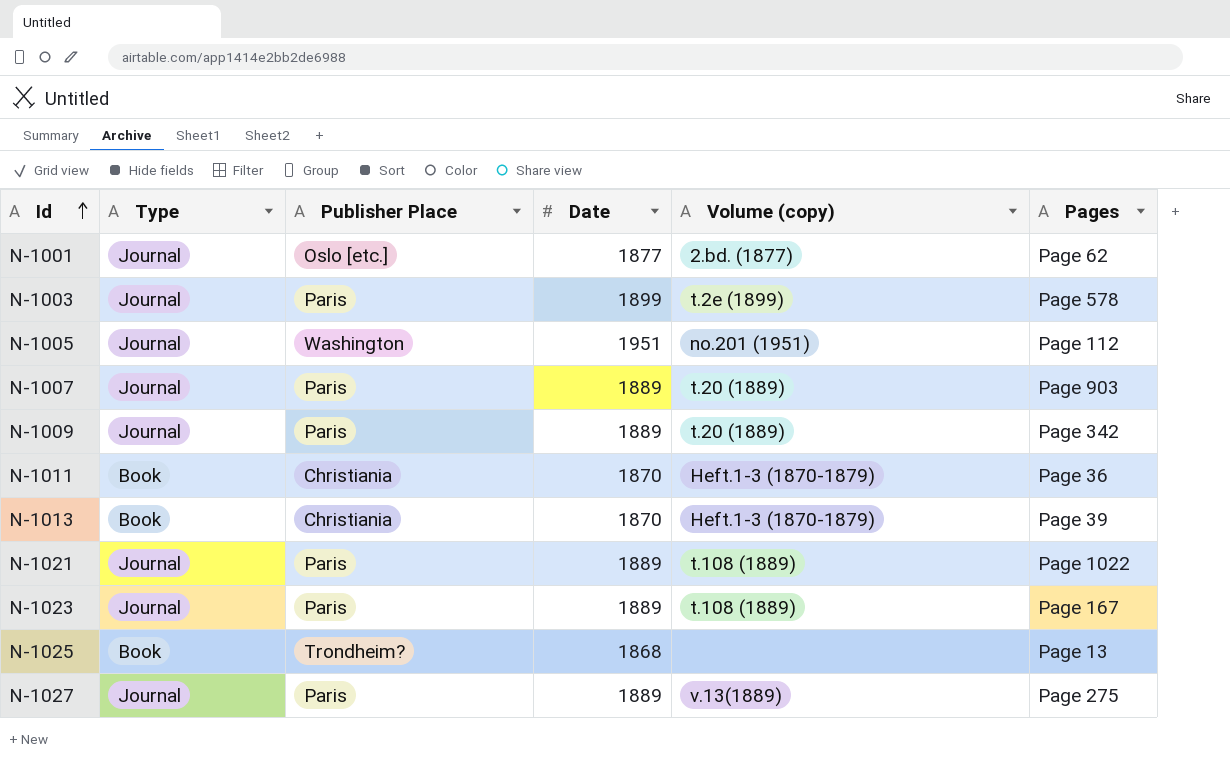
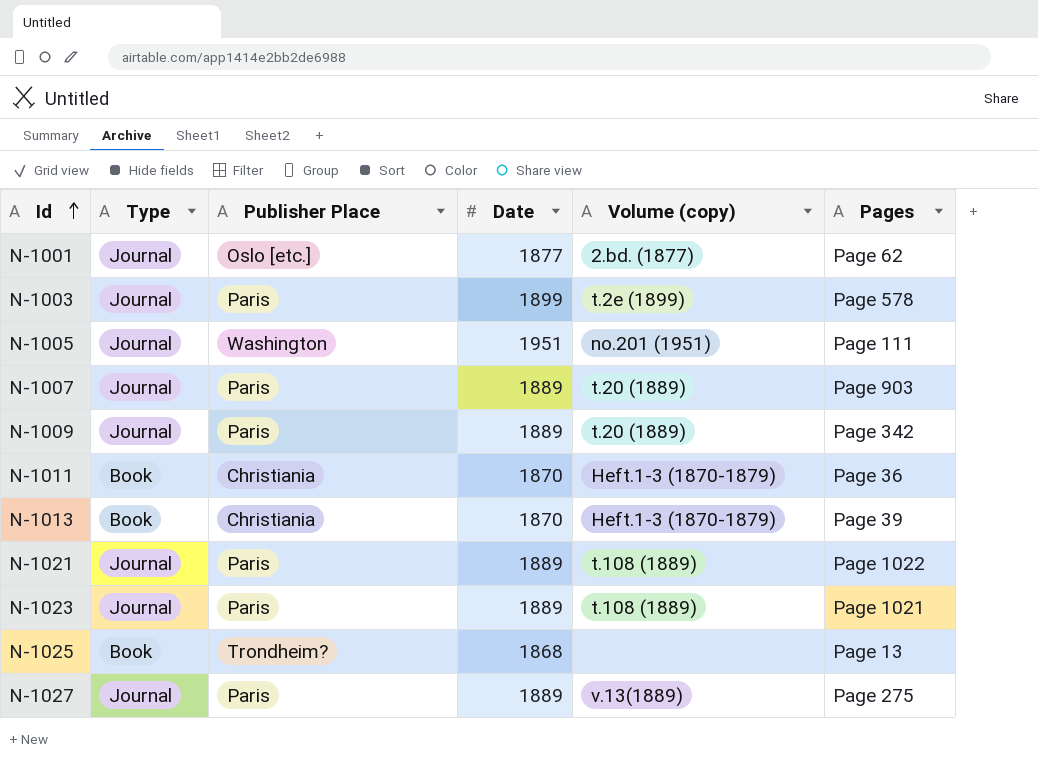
N-1005 | Pages: Page 112 -> Page 111
N-1023 | Pages: Page 167 -> Page 1021

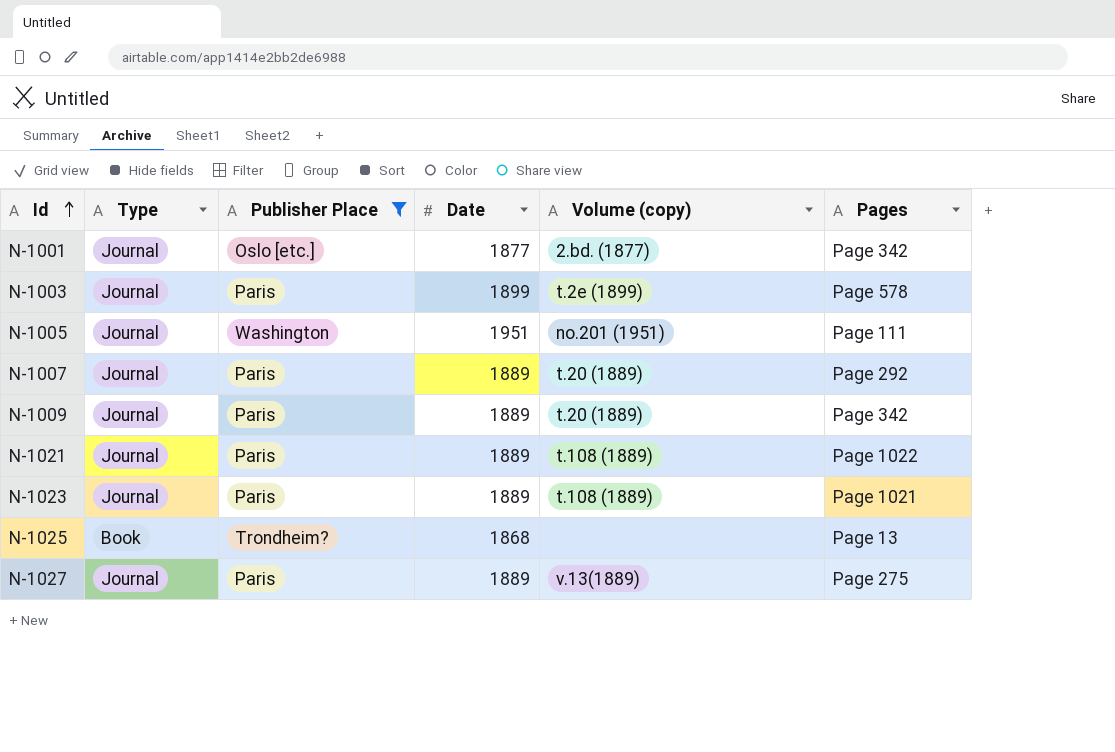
filter: none -> Publisher Place != Christiania
N-1001 | Pages: Page 62 -> Page 342
N-1007 | Pages: Page 903 -> Page 292

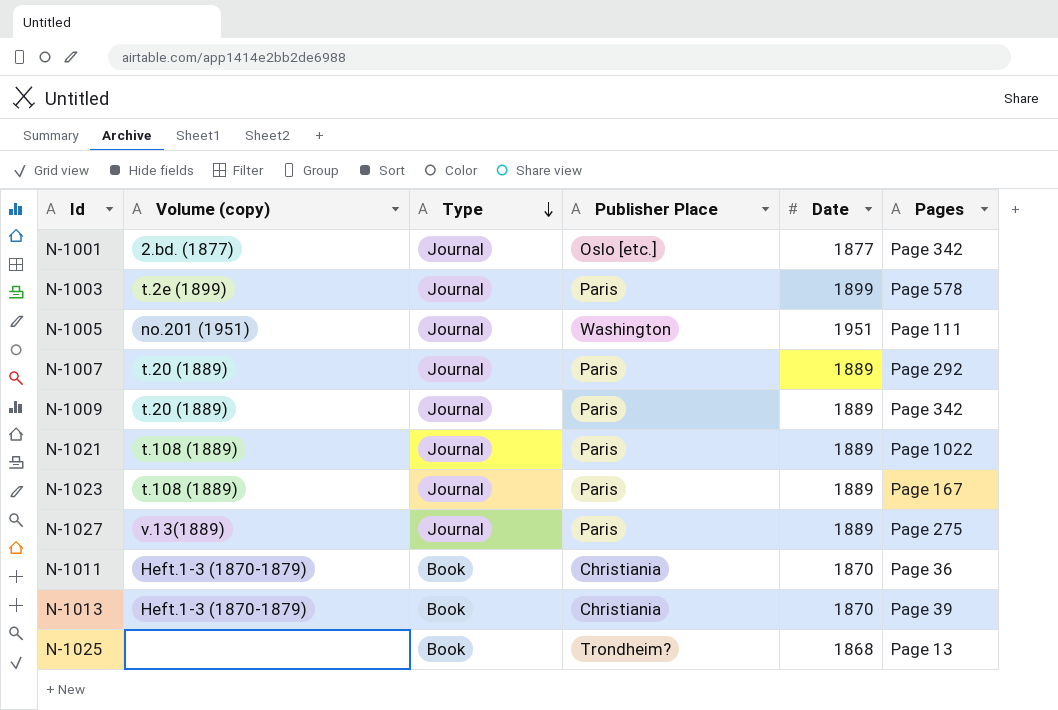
filter: Publisher Place != Christiania -> none
row order: Id ascending -> Type descending
column Volume (copy) | position: 5 -> 2
N-1023 | Pages: Page 1021 -> Page 167

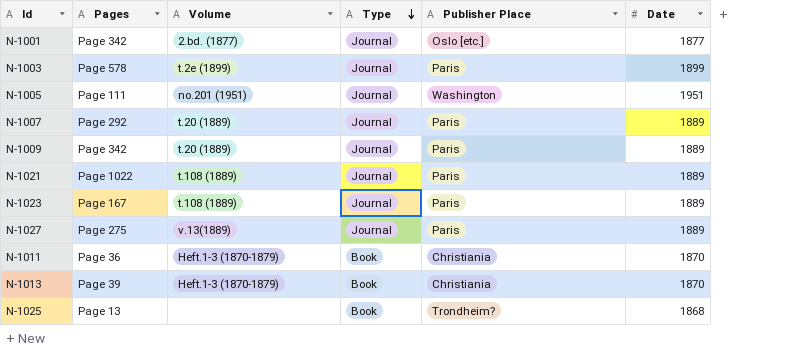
column Pages | position: 6 -> 2
column name: Volume (copy) -> Volume

